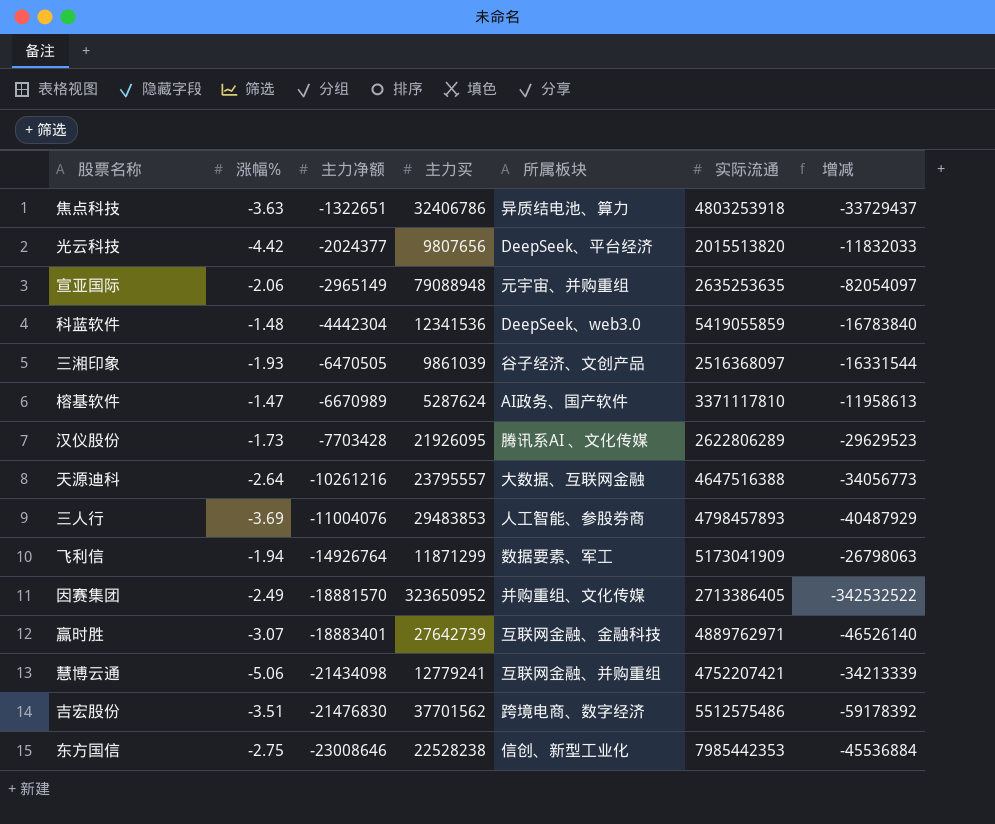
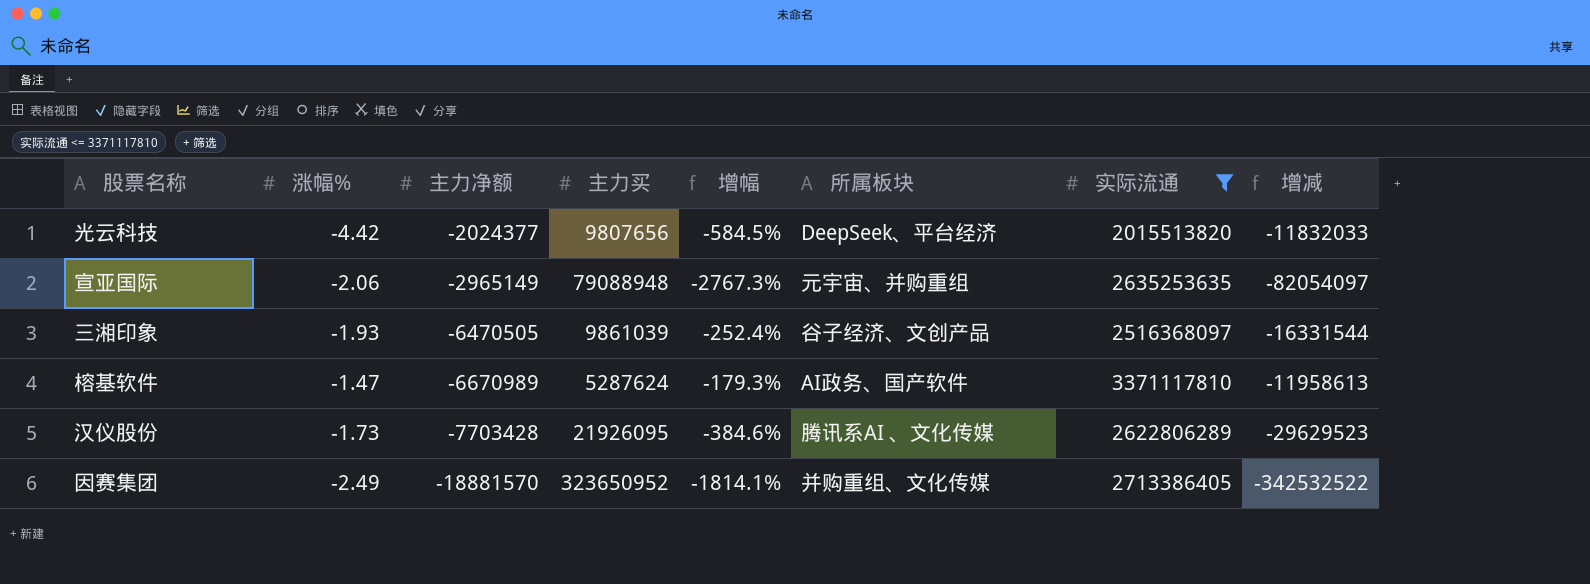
filter: none -> 实际流通 <= 3371117810
column 增幅 | formula: none -> ([主力买] - [主力净额]) / [主力净额]

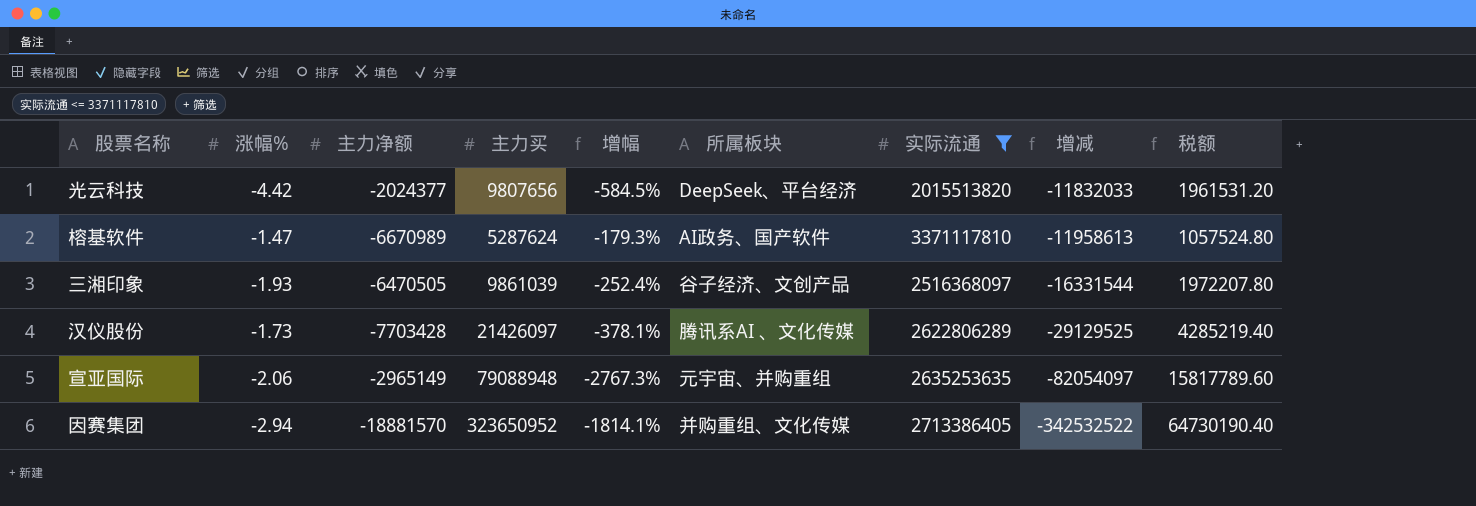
row order: 主力净额 descending -> 增减 descending
column 税额 | formula: none -> [主力买] * 0.2
汉仪股份 | 主力买: 21926095 -> 21426097
汉仪股份 | 增幅: -384.6% -> -378.1%
汉仪股份 | 增减: -29629523 -> -29129525
因赛集团 | 涨幅%: -2.49 -> -2.94

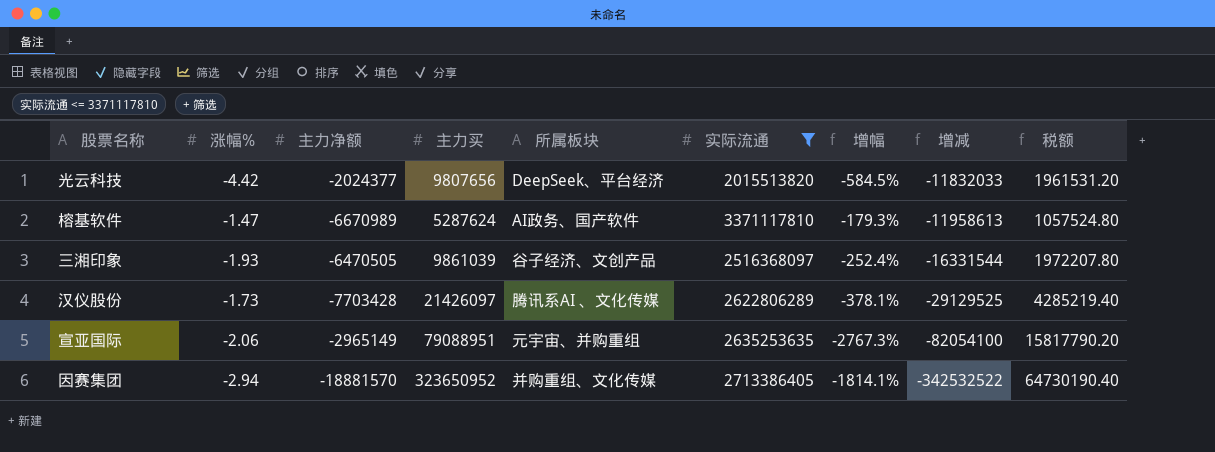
column 增幅 | position: 5 -> 7
宣亚国际 | 主力买: 79088948 -> 79088951
宣亚国际 | 增减: -82054097 -> -82054100
宣亚国际 | 税额: 15817789.60 -> 15817790.20

